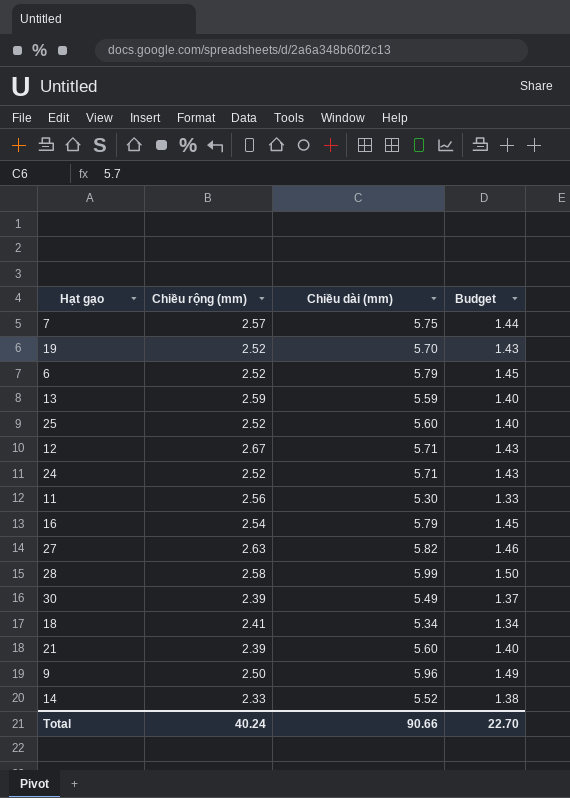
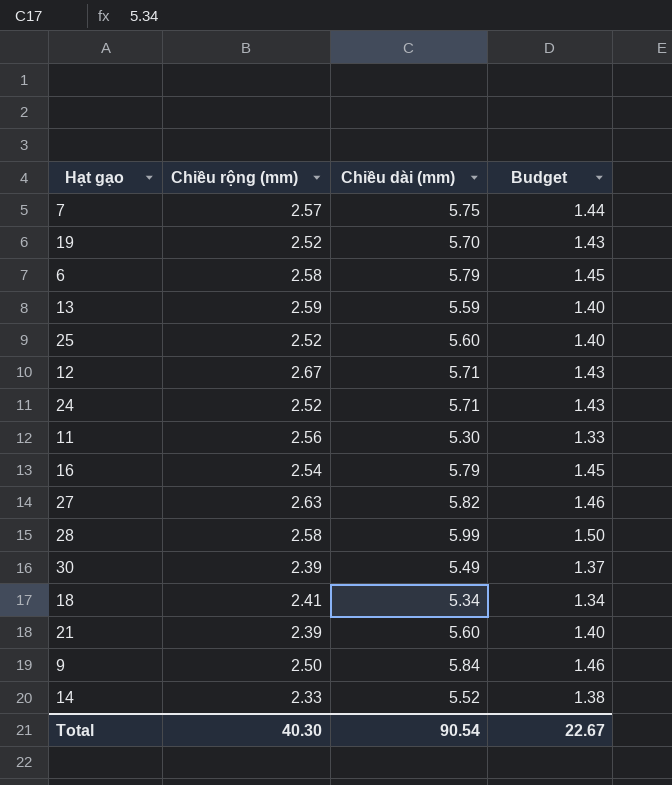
6 | Chiều rộng (mm): 2.52 -> 2.58
9 | Chiều dài (mm): 5.96 -> 5.84
9 | Budget: 1.49 -> 1.46
Total | Chiều rộng (mm): 40.24 -> 40.30
Total | Chiều dài (mm): 90.66 -> 90.54
Total | Budget: 22.70 -> 22.67

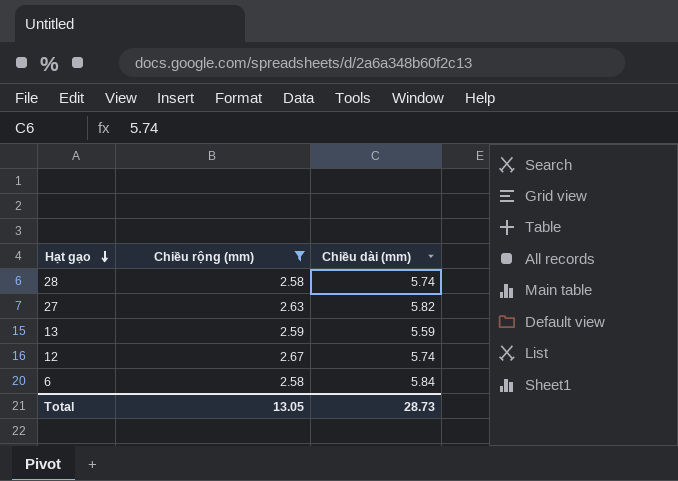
filter: none -> Chiều rộng (mm) >= 2.58
row order: none -> Hạt gạo descending
column Budget | formula: [Chiều dài (mm)] * 0.25 -> none
28 | Chiều dài (mm): 5.99 -> 5.74
12 | Chiều dài (mm): 5.71 -> 5.74
6 | Chiều dài (mm): 5.79 -> 5.84
Total | Chiều rộng (mm): 40.30 -> 13.05
Total | Chiều dài (mm): 90.54 -> 28.73

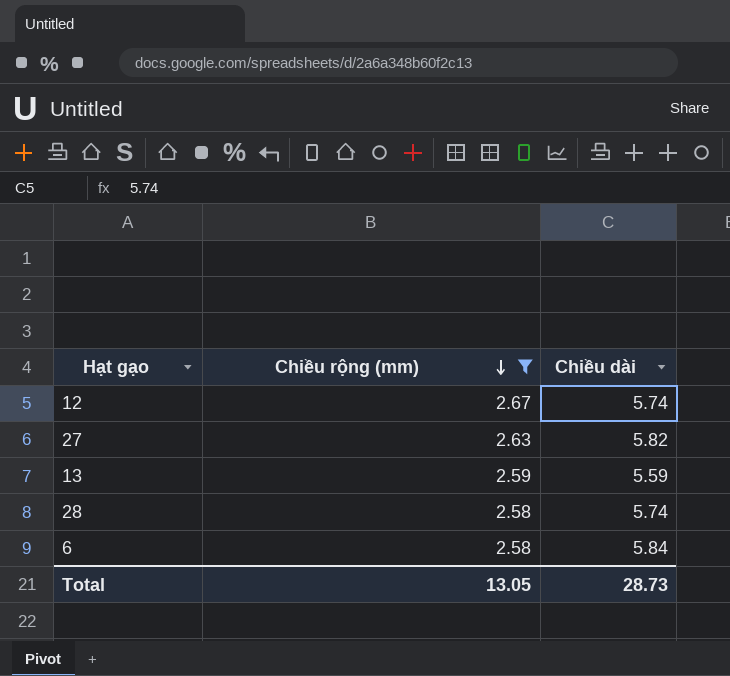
row order: Hạt gạo descending -> Chiều rộng (mm) descending
column name: Chiều dài (mm) -> Chiều dài

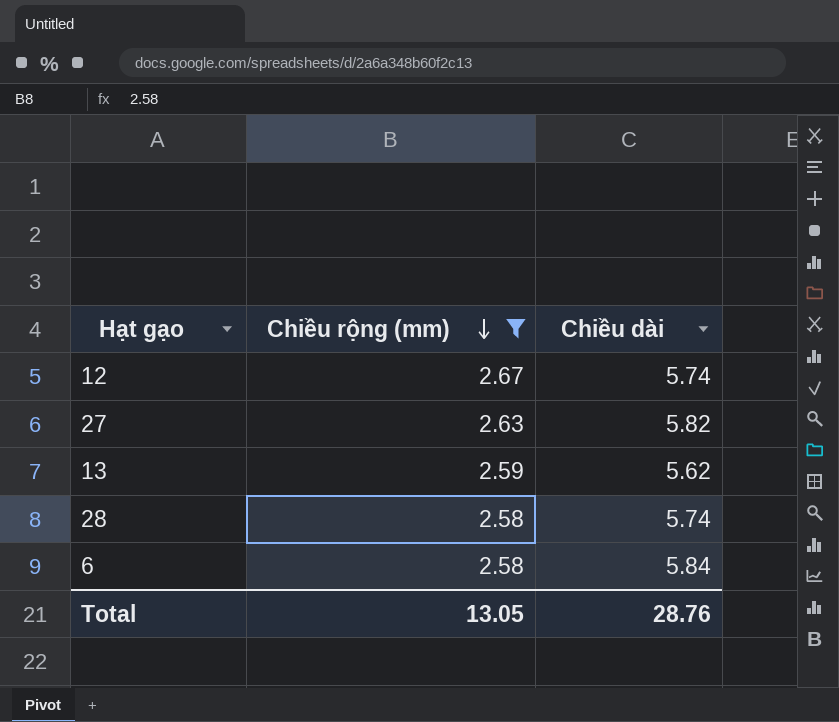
13 | Chiều dài: 5.59 -> 5.62
Total | Chiều dài: 28.73 -> 28.76

